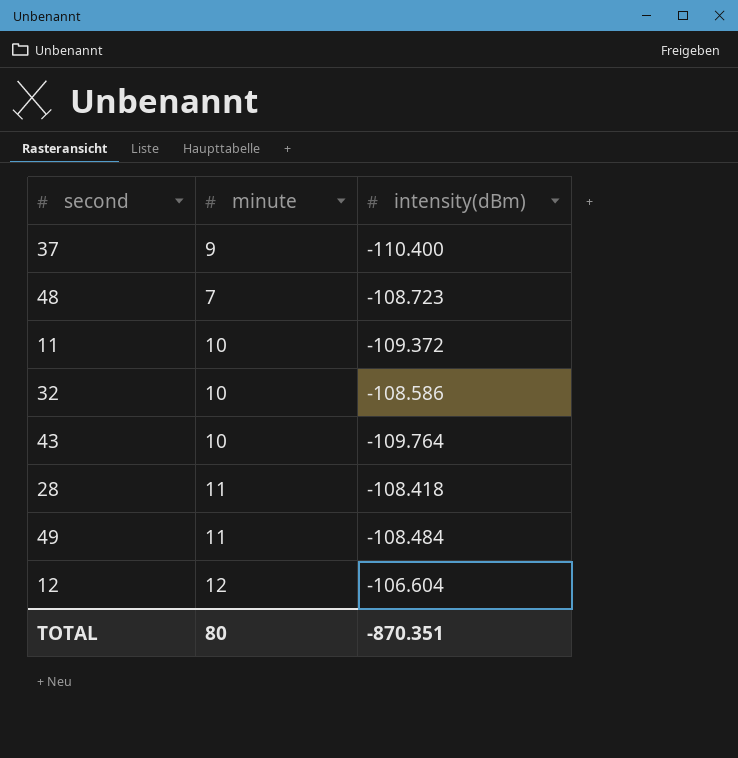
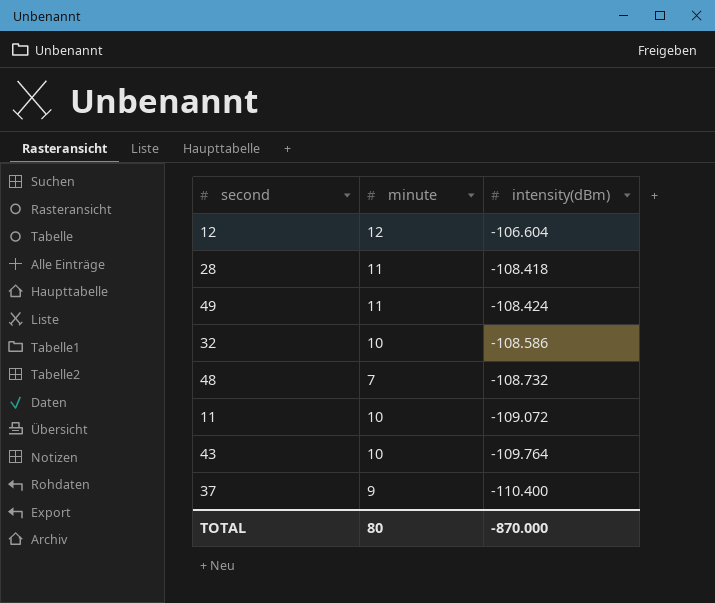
row order: none -> intensity(dBm) descending
49 | intensity(dBm): -108.484 -> -108.424
48 | intensity(dBm): -108.723 -> -108.732
11 | intensity(dBm): -109.372 -> -109.072
TOTAL | intensity(dBm): -870.351 -> -870.000

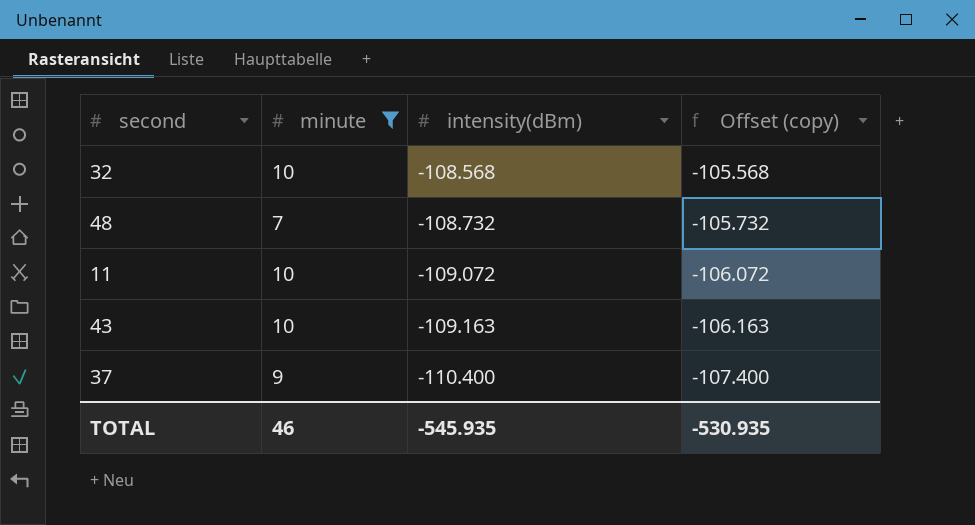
filter: none -> minute <= 10
column Offset (copy) | formula: none -> [intensity(dBm)] + 3
32 | intensity(dBm): -108.586 -> -108.568
43 | intensity(dBm): -109.764 -> -109.163
TOTAL | minute: 80 -> 46
TOTAL | intensity(dBm): -870.000 -> -545.935

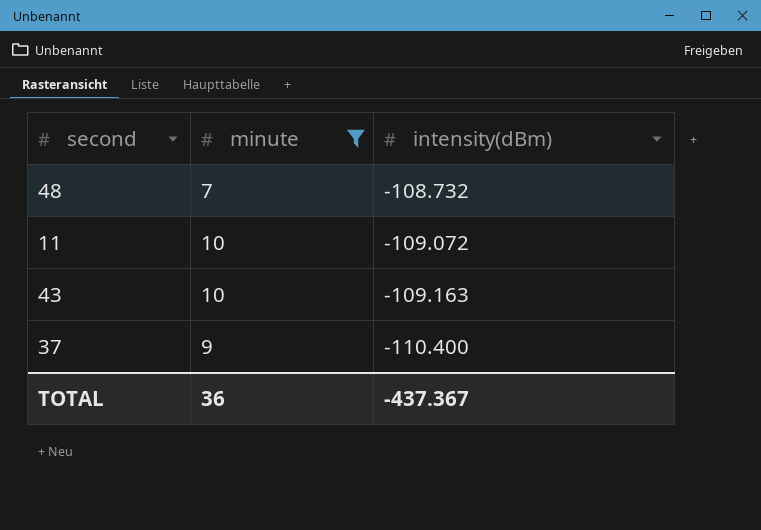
column Offset (copy) | formula: [intensity(dBm)] + 3 -> none
row 32: 10 | -108.568 | -105.568 -> none
TOTAL | minute: 46 -> 36
TOTAL | intensity(dBm): -545.935 -> -437.367

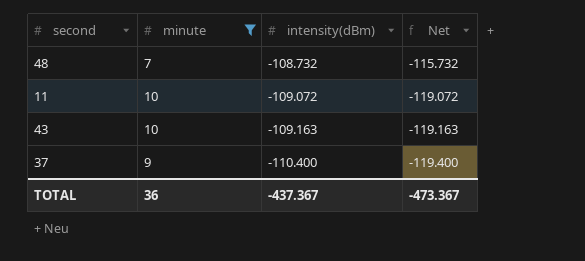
column Net | formula: none -> [intensity(dBm)] - [minute]

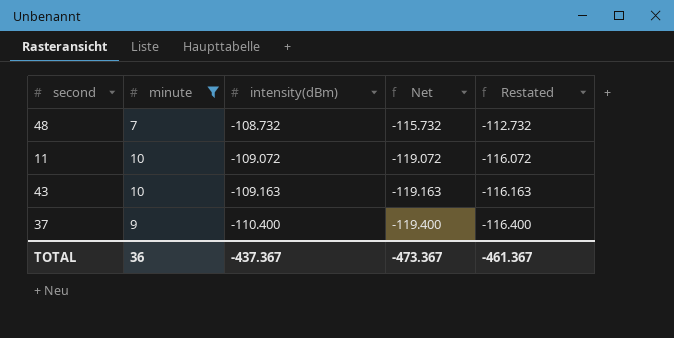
column Restated | formula: none -> [Net] + 3

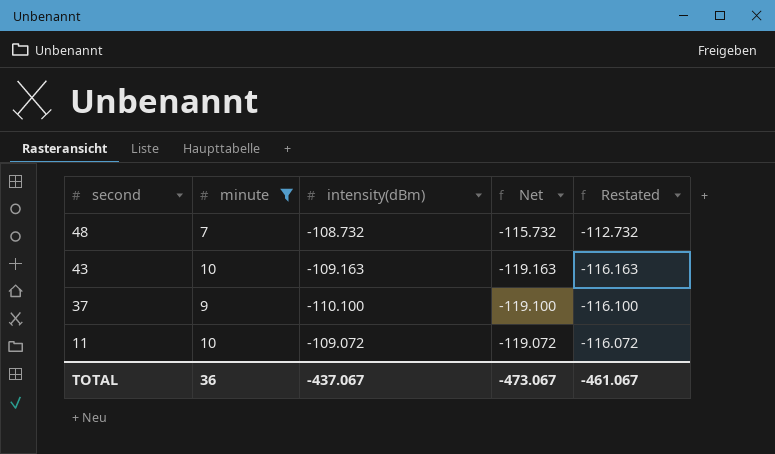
row order: intensity(dBm) descending -> second descending
37 | intensity(dBm): -110.400 -> -110.100
37 | Net: -119.400 -> -119.100
37 | Restated: -116.400 -> -116.100
TOTAL | intensity(dBm): -437.367 -> -437.067
TOTAL | Net: -473.367 -> -473.067
TOTAL | Restated: -461.367 -> -461.067

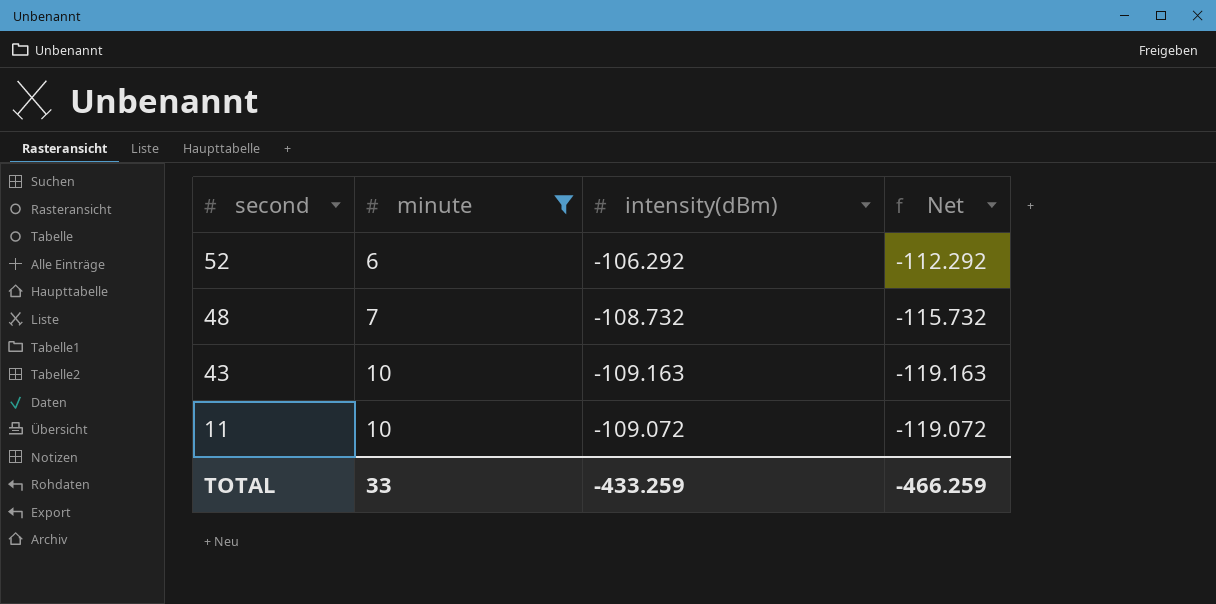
column Restated | formula: [Net] + 3 -> none
row 37: 9 | -110.100 | -119.100 | -116.100 -> none
row 52: none -> 6 | -106.292 | -112.292
TOTAL | minute: 36 -> 33
TOTAL | intensity(dBm): -437.067 -> -433.259
TOTAL | Net: -473.067 -> -466.259

